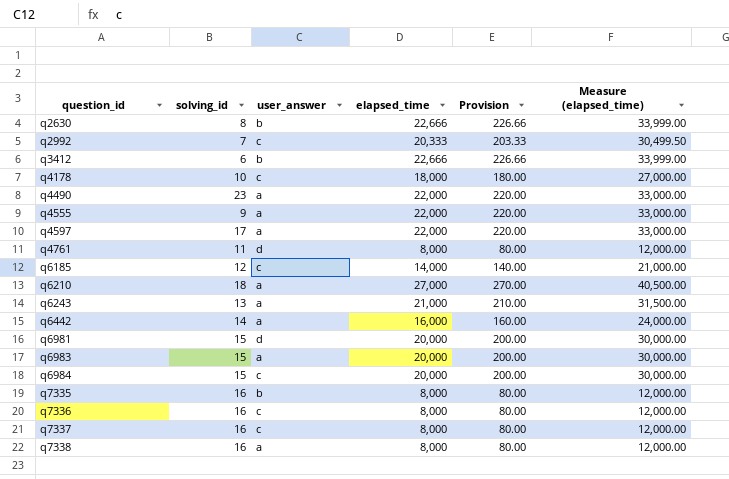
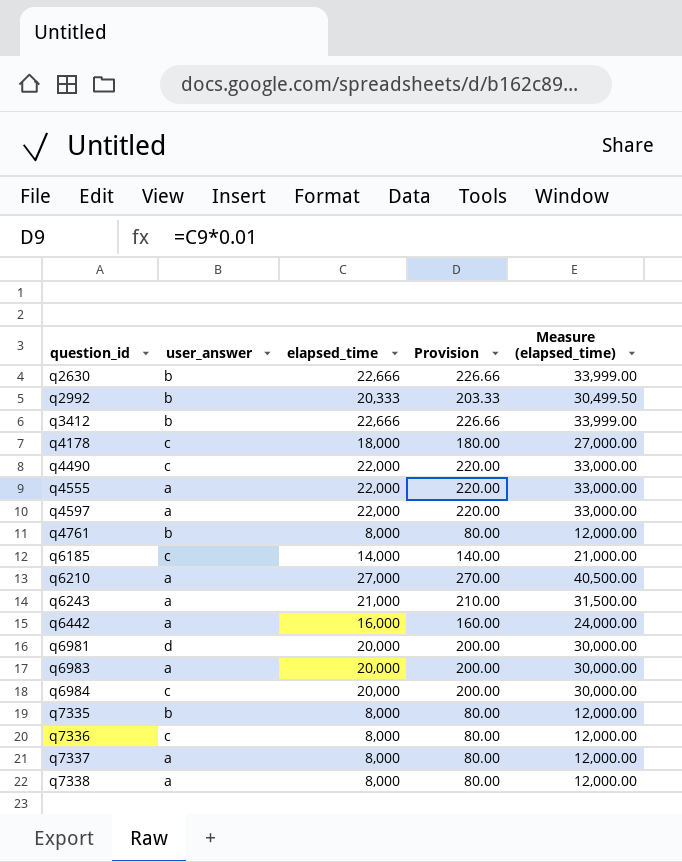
column solving_id | position: 2 -> none
q2992 | user_answer: c -> b
q4490 | user_answer: a -> c
q4761 | user_answer: d -> b
q7337 | user_answer: c -> a

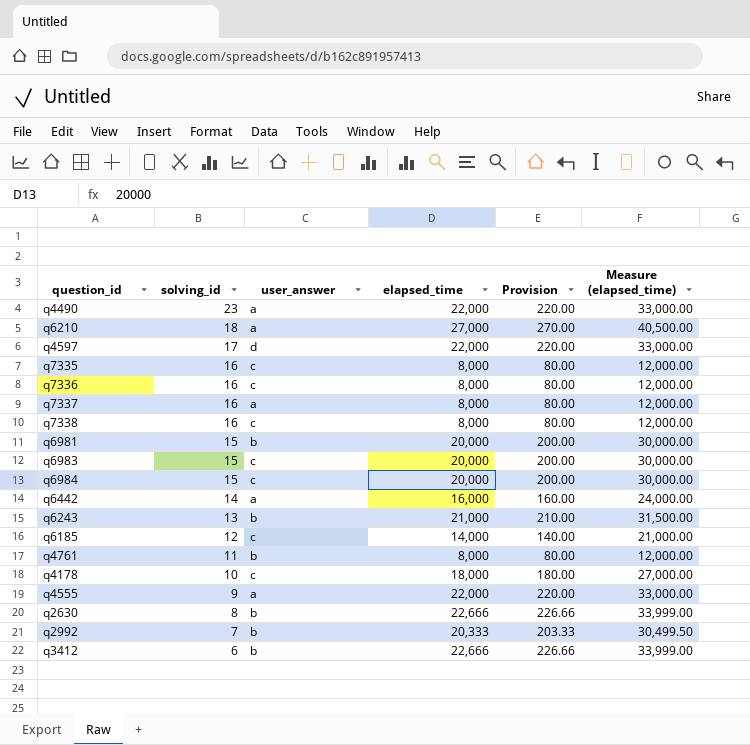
row order: question_id ascending -> solving_id descending
column solving_id | position: none -> 2
q4490 | user_answer: c -> a
q4597 | user_answer: a -> d
q7335 | user_answer: b -> c
q7338 | user_answer: a -> c
q6981 | user_answer: d -> b
q6983 | user_answer: a -> c
q6243 | user_answer: a -> b

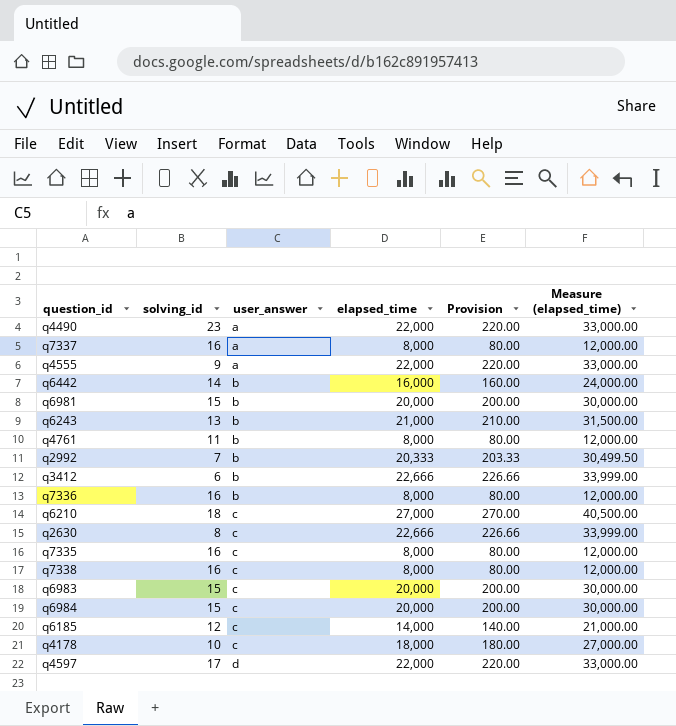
row order: solving_id descending -> user_answer ascending
q6442 | user_answer: a -> b
q7336 | user_answer: c -> b
q6210 | user_answer: a -> c
q2630 | user_answer: b -> c

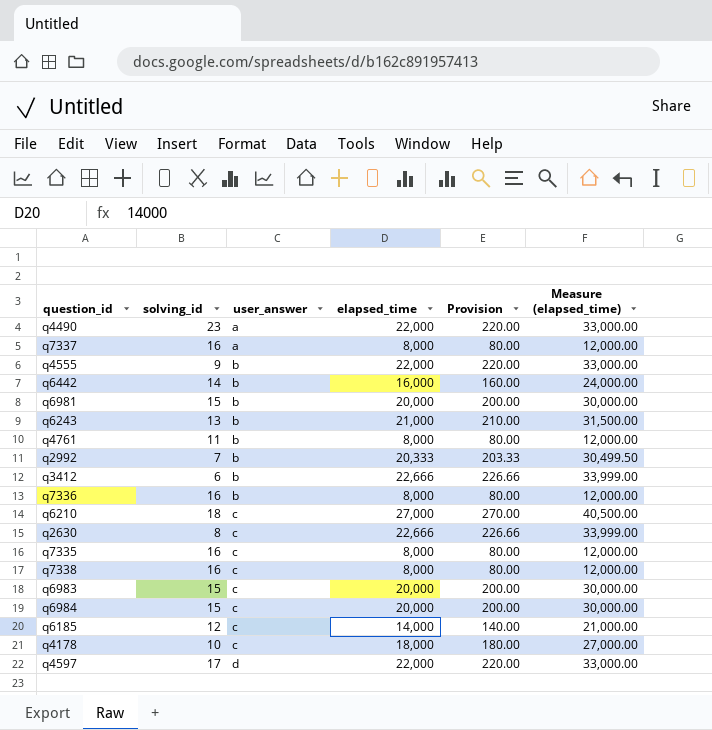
q4555 | user_answer: a -> b

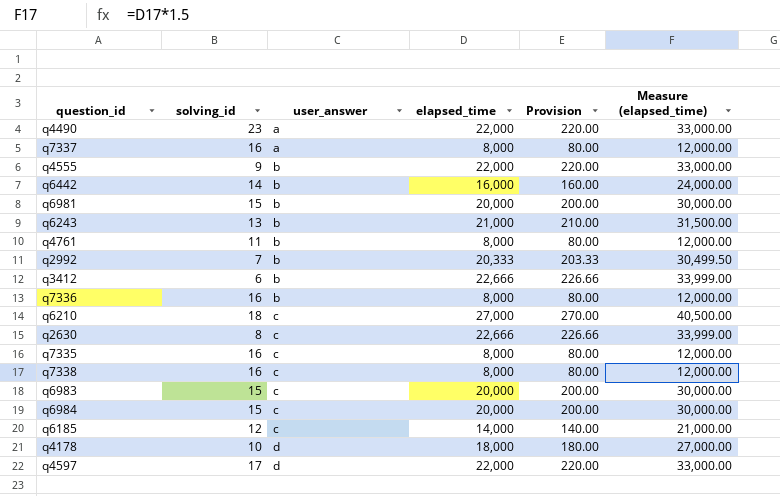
q4178 | user_answer: c -> d

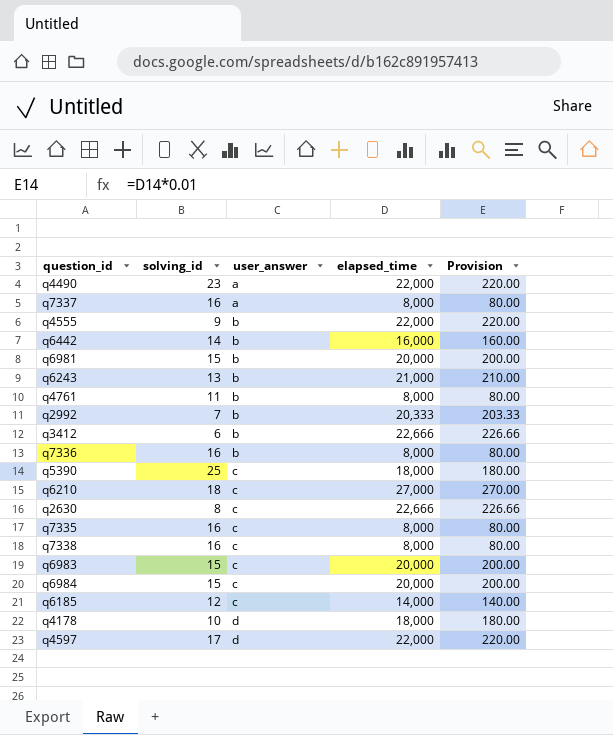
column Measure (elapsed_time) | formula: [elapsed_time] * 1.5 -> none
row q5390: none -> 25 | c | 18,000 | 180.00

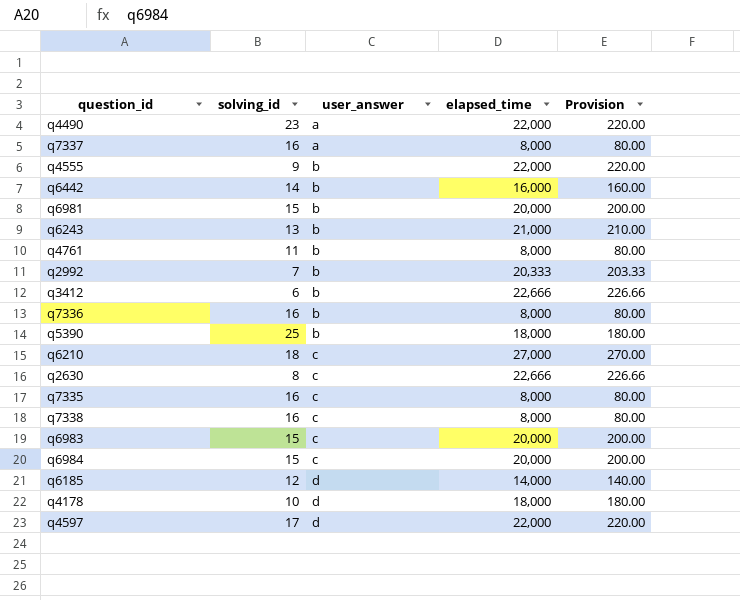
q5390 | user_answer: c -> b
q6185 | user_answer: c -> d

